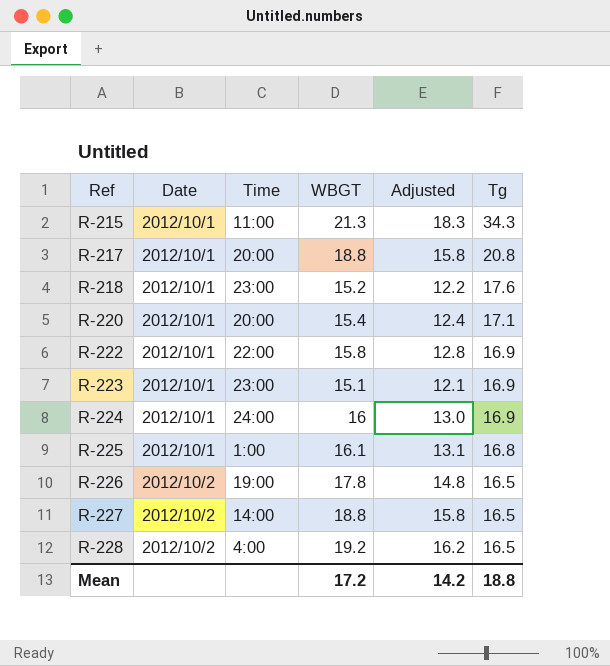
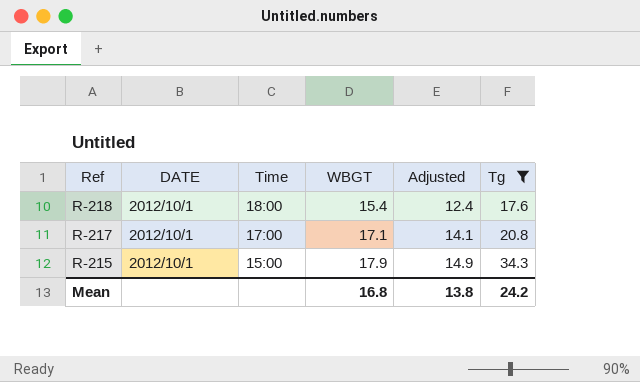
filter: none -> Tg >= 17.6
row order: Ref ascending -> Ref descending
column name: Date -> DATE
R-218 | Time: 23:00 -> 18:00
R-218 | WBGT: 15.2 -> 15.4
R-218 | Adjusted: 12.2 -> 12.4
R-217 | Time: 20:00 -> 17:00
R-217 | WBGT: 18.8 -> 17.1
R-217 | Adjusted: 15.8 -> 14.1
R-215 | Time: 11:00 -> 15:00
R-215 | WBGT: 21.3 -> 17.9
R-215 | Adjusted: 18.3 -> 14.9
Mean | WBGT: 17.2 -> 16.8
Mean | Adjusted: 14.2 -> 13.8
Mean | Tg: 18.8 -> 24.2

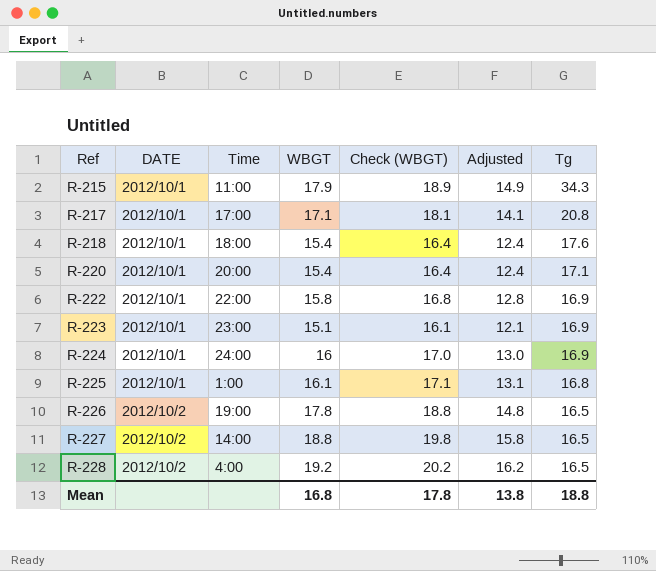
filter: Tg >= 17.6 -> none
row order: Ref descending -> Ref ascending
column Check (WBGT) | formula: none -> [WBGT] + 1
R-215 | Time: 15:00 -> 11:00
Mean | Tg: 24.2 -> 18.8

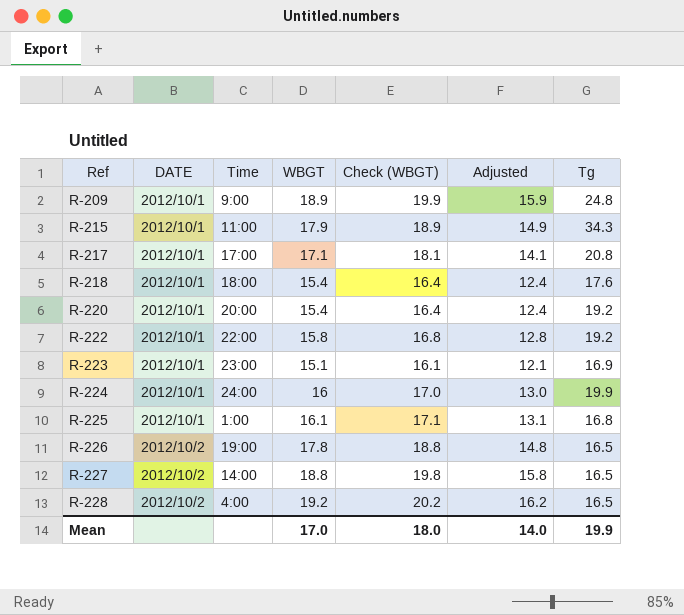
row R-209: none -> 2012/10/1 | 9:00 | 18.9 | 19.9 | 15.9 | 24.8
R-220 | Tg: 17.1 -> 19.2
R-222 | Tg: 16.9 -> 19.2
R-224 | Tg: 16.9 -> 19.9
Mean | WBGT: 16.8 -> 17.0
Mean | Check (WBGT): 17.8 -> 18.0
Mean | Adjusted: 13.8 -> 14.0
Mean | Tg: 18.8 -> 19.9

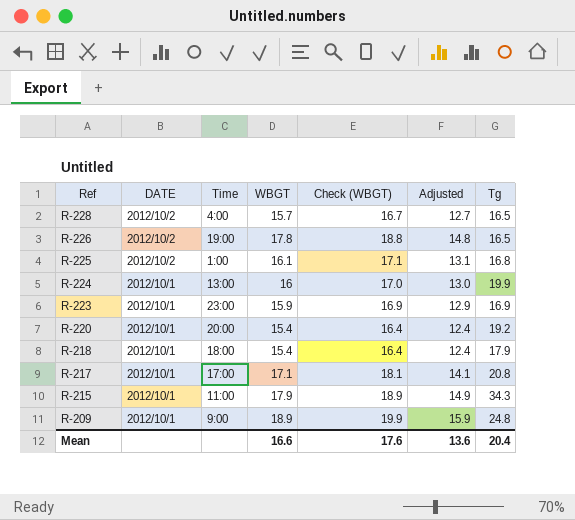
row order: Ref ascending -> Ref descending
row R-222: 2012/10/1 | 22:00 | 15.8 | 16.8 | 12.8 | 19.2 -> none
row R-227: 2012/10/2 | 14:00 | 18.8 | 19.8 | 15.8 | 16.5 -> none
R-228 | WBGT: 19.2 -> 15.7
R-228 | Check (WBGT): 20.2 -> 16.7
R-228 | Adjusted: 16.2 -> 12.7
R-225 | DATE: 2012/10/1 -> 2012/10/2
R-224 | Time: 24:00 -> 13:00
R-223 | WBGT: 15.1 -> 15.9
R-223 | Check (WBGT): 16.1 -> 16.9
R-223 | Adjusted: 12.1 -> 12.9
R-218 | Tg: 17.6 -> 17.9
Mean | WBGT: 17.0 -> 16.6
Mean | Check (WBGT): 18.0 -> 17.6
Mean | Adjusted: 14.0 -> 13.6
Mean | Tg: 19.9 -> 20.4

